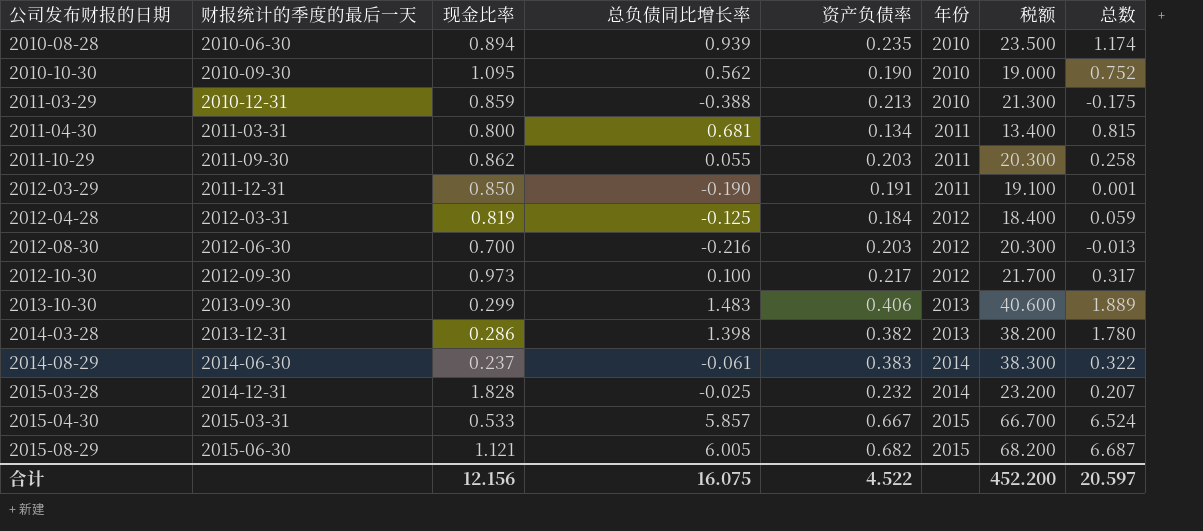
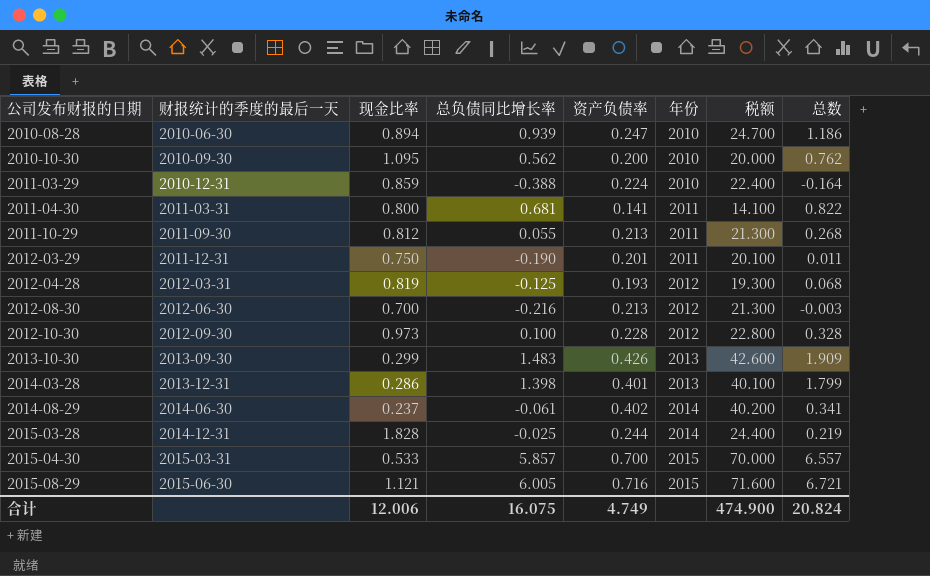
2010-08-28 | 资产负债率: 0.235 -> 0.247
2010-08-28 | 税额: 23.500 -> 24.700
2010-08-28 | 总数: 1.174 -> 1.186
2010-10-30 | 资产负债率: 0.190 -> 0.200
2010-10-30 | 税额: 19.000 -> 20.000
2010-10-30 | 总数: 0.752 -> 0.762
2011-03-29 | 资产负债率: 0.213 -> 0.224
2011-03-29 | 税额: 21.300 -> 22.400
2011-03-29 | 总数: -0.175 -> -0.164
2011-04-30 | 资产负债率: 0.134 -> 0.141
2011-04-30 | 税额: 13.400 -> 14.100
2011-04-30 | 总数: 0.815 -> 0.822
2011-10-29 | 现金比率: 0.862 -> 0.812
2011-10-29 | 资产负债率: 0.203 -> 0.213
2011-10-29 | 税额: 20.300 -> 21.300
2011-10-29 | 总数: 0.258 -> 0.268
2012-03-29 | 现金比率: 0.850 -> 0.750
2012-03-29 | 资产负债率: 0.191 -> 0.201
2012-03-29 | 税额: 19.100 -> 20.100
2012-03-29 | 总数: 0.001 -> 0.011
2012-04-28 | 资产负债率: 0.184 -> 0.193
2012-04-28 | 税额: 18.400 -> 19.300
2012-04-28 | 总数: 0.059 -> 0.068
2012-08-30 | 资产负债率: 0.203 -> 0.213
2012-08-30 | 税额: 20.300 -> 21.300
2012-08-30 | 总数: -0.013 -> -0.003
2012-10-30 | 资产负债率: 0.217 -> 0.228
2012-10-30 | 税额: 21.700 -> 22.800
2012-10-30 | 总数: 0.317 -> 0.328
2013-10-30 | 资产负债率: 0.406 -> 0.426
2013-10-30 | 税额: 40.600 -> 42.600
2013-10-30 | 总数: 1.889 -> 1.909
2014-03-28 | 资产负债率: 0.382 -> 0.401
2014-03-28 | 税额: 38.200 -> 40.100
2014-03-28 | 总数: 1.780 -> 1.799
2014-08-29 | 资产负债率: 0.383 -> 0.402
2014-08-29 | 税额: 38.300 -> 40.200
2014-08-29 | 总数: 0.322 -> 0.341
2015-03-28 | 资产负债率: 0.232 -> 0.244
2015-03-28 | 税额: 23.200 -> 24.400
2015-03-28 | 总数: 0.207 -> 0.219
2015-04-30 | 资产负债率: 0.667 -> 0.700
2015-04-30 | 税额: 66.700 -> 70.000
2015-04-30 | 总数: 6.524 -> 6.557
2015-08-29 | 资产负债率: 0.682 -> 0.716
2015-08-29 | 税额: 68.200 -> 71.600
2015-08-29 | 总数: 6.687 -> 6.721
合计 | 现金比率: 12.156 -> 12.006
合计 | 资产负债率: 4.522 -> 4.749
合计 | 税额: 452.200 -> 474.900
合计 | 总数: 20.597 -> 20.824

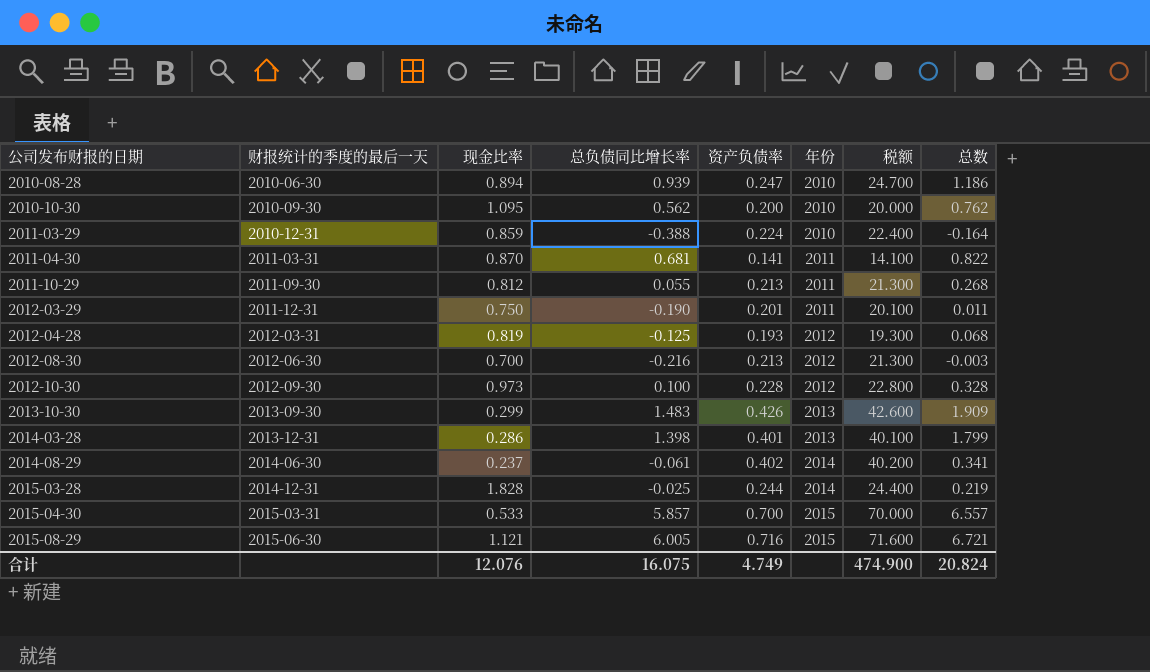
2011-04-30 | 现金比率: 0.800 -> 0.870
合计 | 现金比率: 12.006 -> 12.076

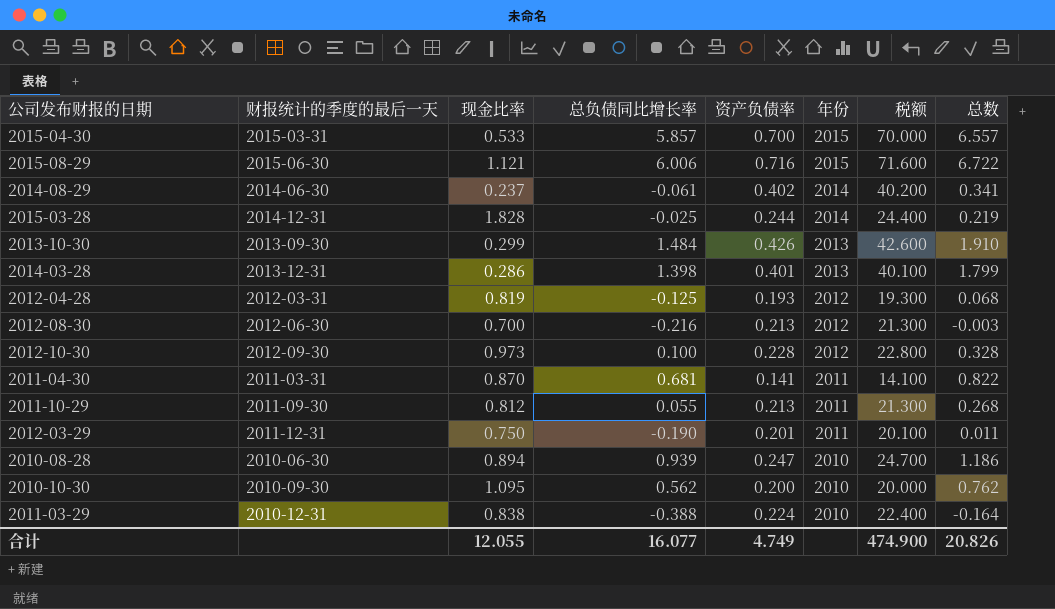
row order: 公司发布财报的日期 ascending -> 年份 descending
2015-08-29 | 总负债同比增长率: 6.005 -> 6.006
2015-08-29 | 总数: 6.721 -> 6.722
2013-10-30 | 总负债同比增长率: 1.483 -> 1.484
2013-10-30 | 总数: 1.909 -> 1.910
2011-03-29 | 现金比率: 0.859 -> 0.838
合计 | 现金比率: 12.076 -> 12.055
合计 | 总负债同比增长率: 16.075 -> 16.077
合计 | 总数: 20.824 -> 20.826

